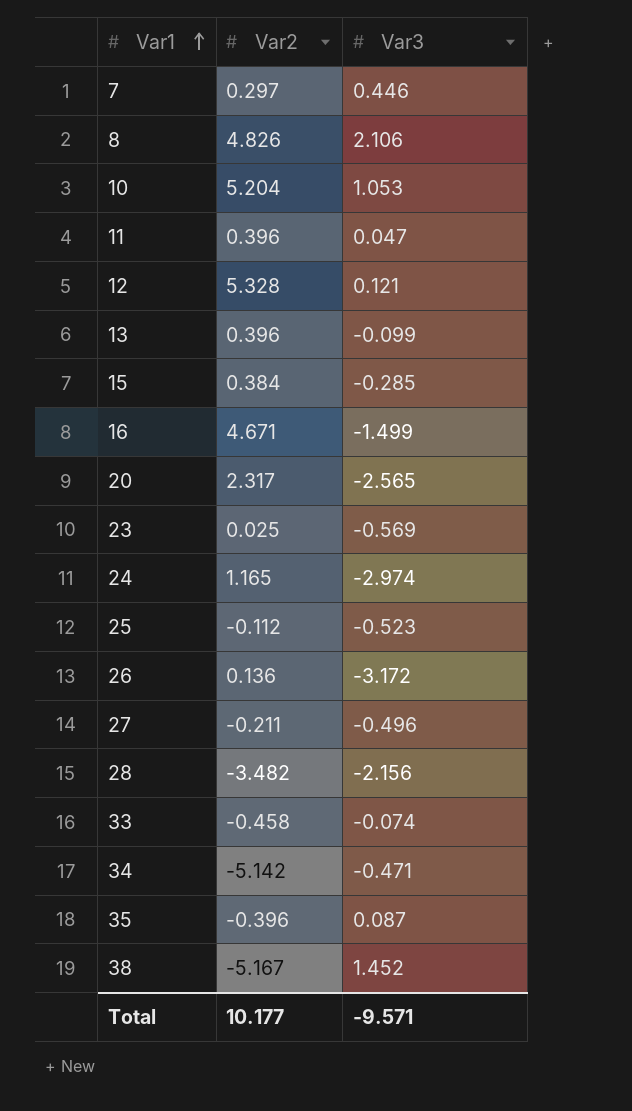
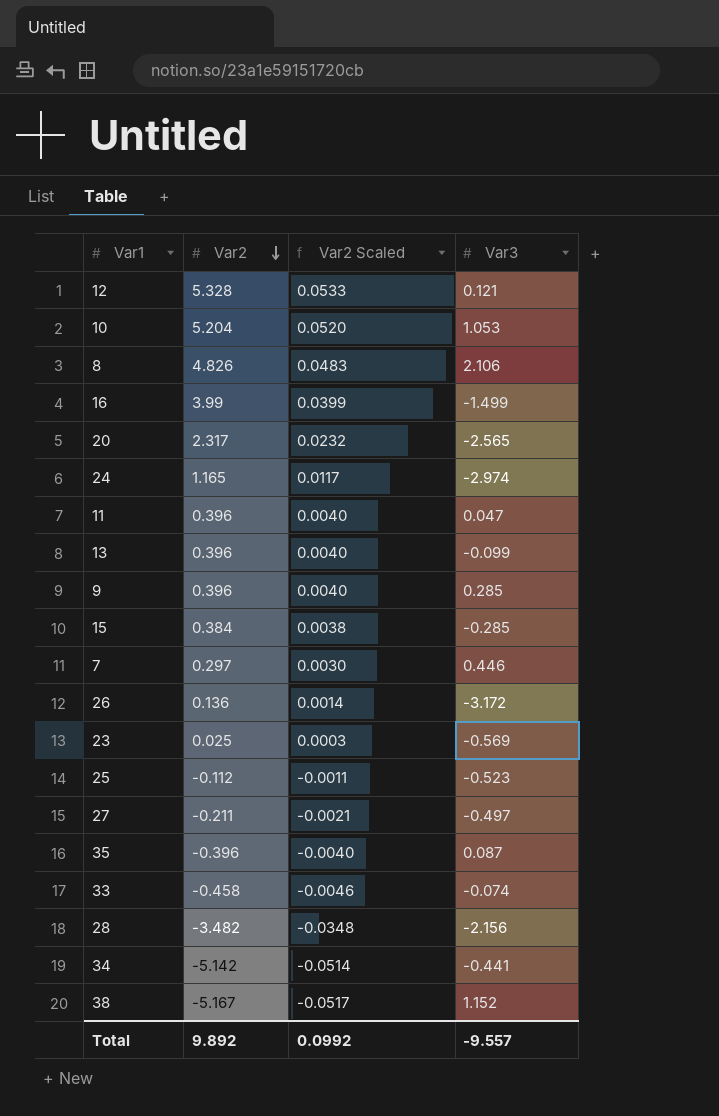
row order: Var1 ascending -> Var2 descending
column Var2 Scaled | formula: none -> [Var2] * 0.01
16 | Var2: 4.671 -> 3.99
row 9: none -> 0.396 | 0.0040 | 0.285
27 | Var3: -0.496 -> -0.497
34 | Var3: -0.471 -> -0.441
38 | Var3: 1.452 -> 1.152
Total | Var2: 10.177 -> 9.892
Total | Var3: -9.571 -> -9.557

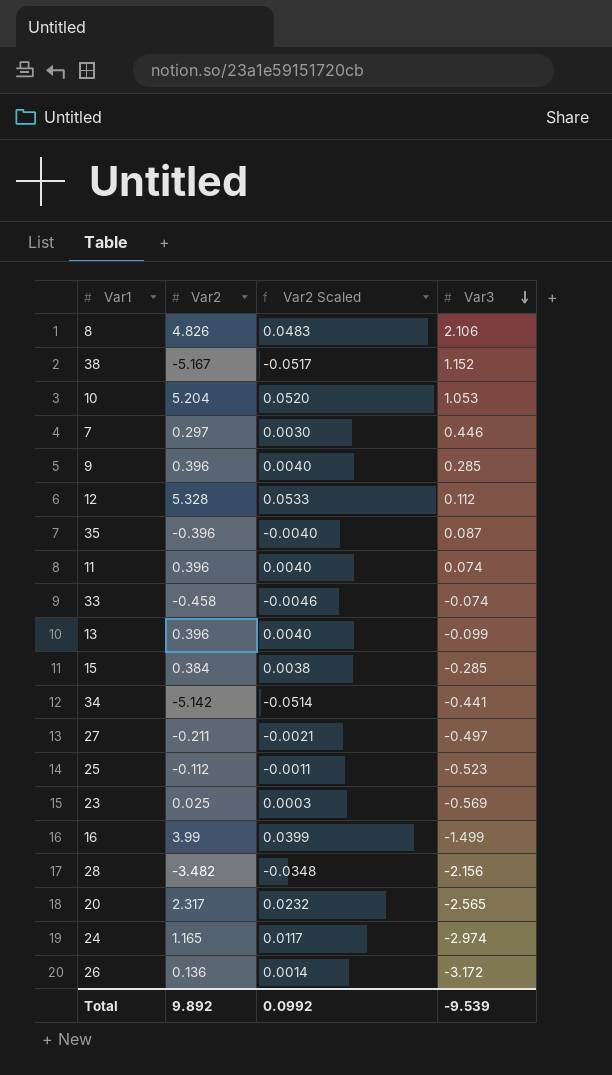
row order: Var2 descending -> Var3 descending
12 | Var3: 0.121 -> 0.112
11 | Var3: 0.047 -> 0.074
Total | Var3: -9.557 -> -9.539

